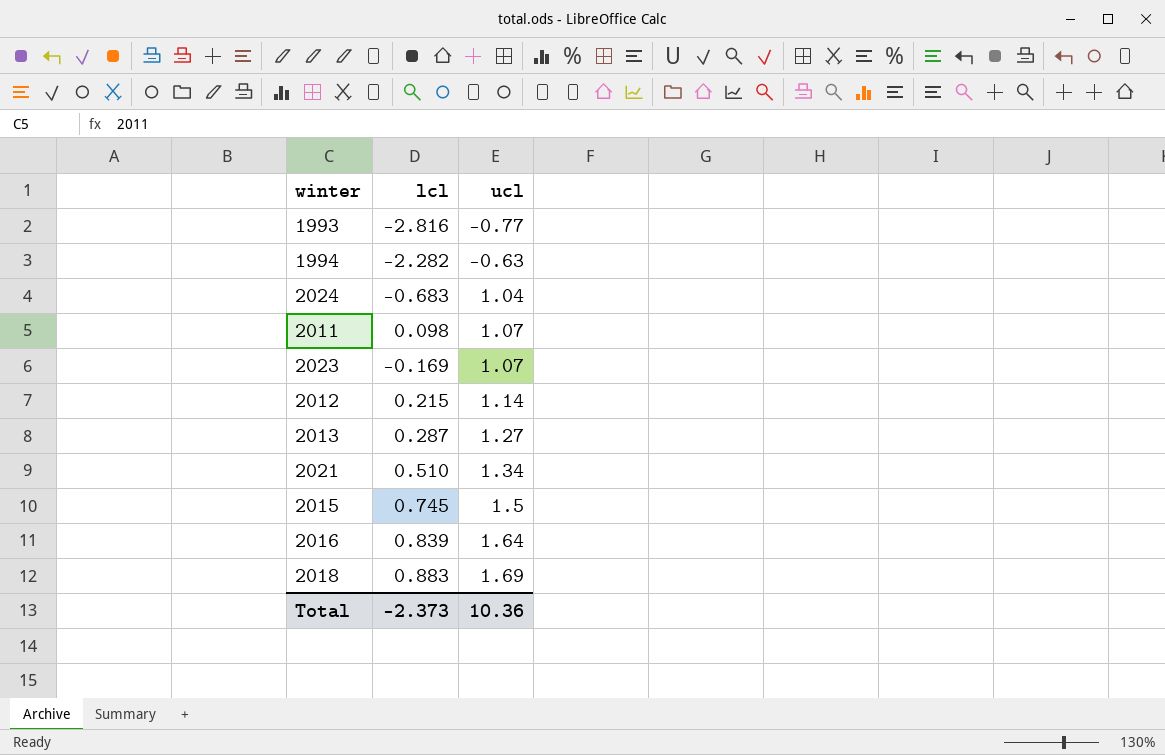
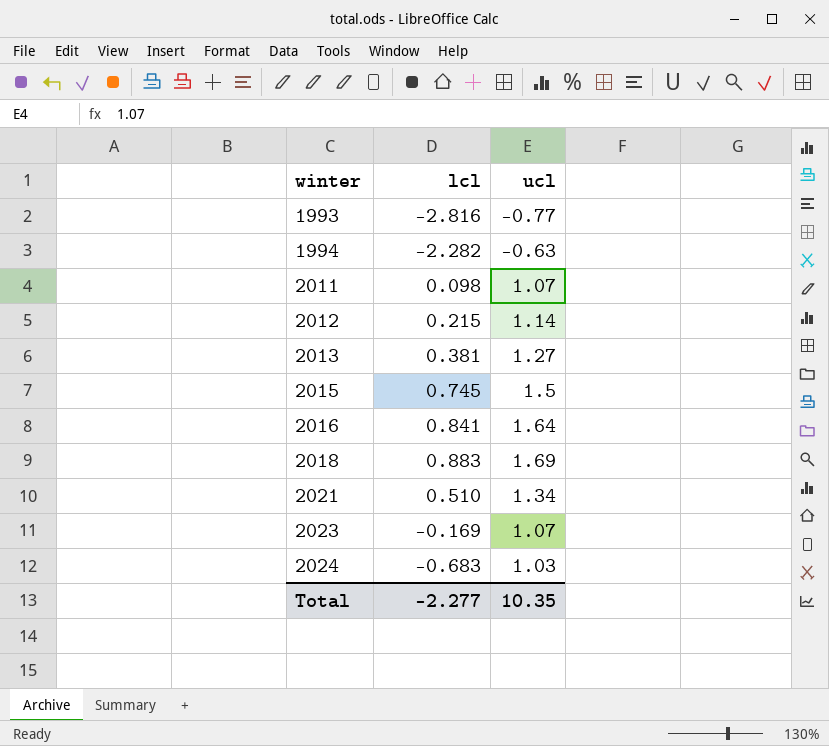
row order: ucl ascending -> winter ascending
2013 | lcl: 0.287 -> 0.381
2016 | lcl: 0.839 -> 0.841
2024 | ucl: 1.04 -> 1.03
Total | lcl: -2.373 -> -2.277
Total | ucl: 10.36 -> 10.35

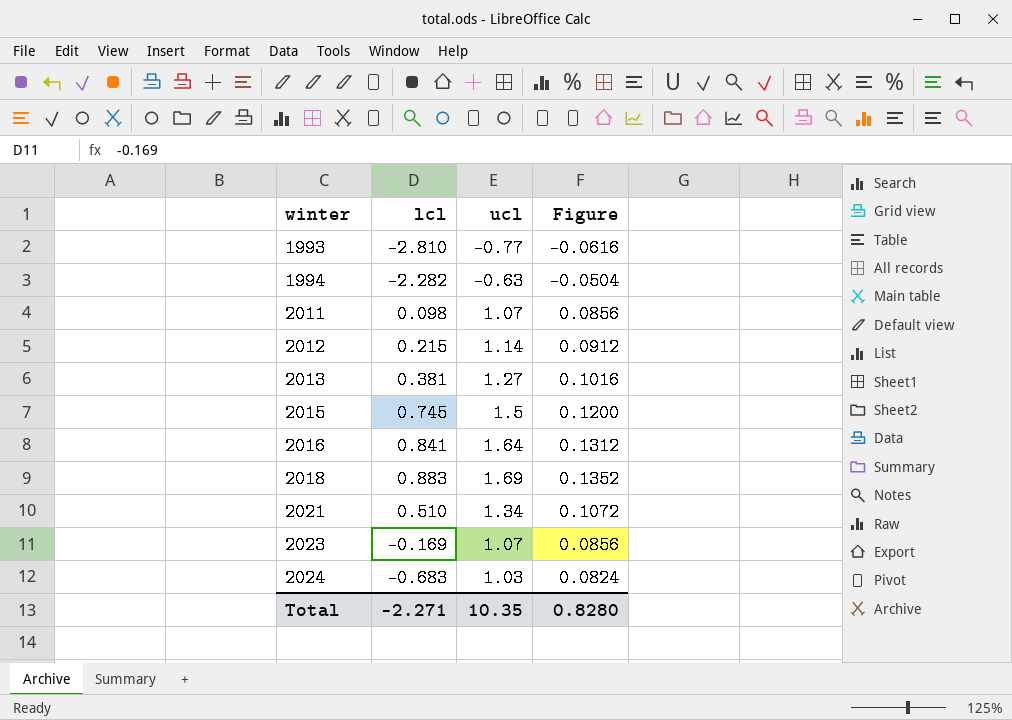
column Figure | formula: none -> [ucl] * 0.08
1993 | lcl: -2.816 -> -2.810
Total | lcl: -2.277 -> -2.271

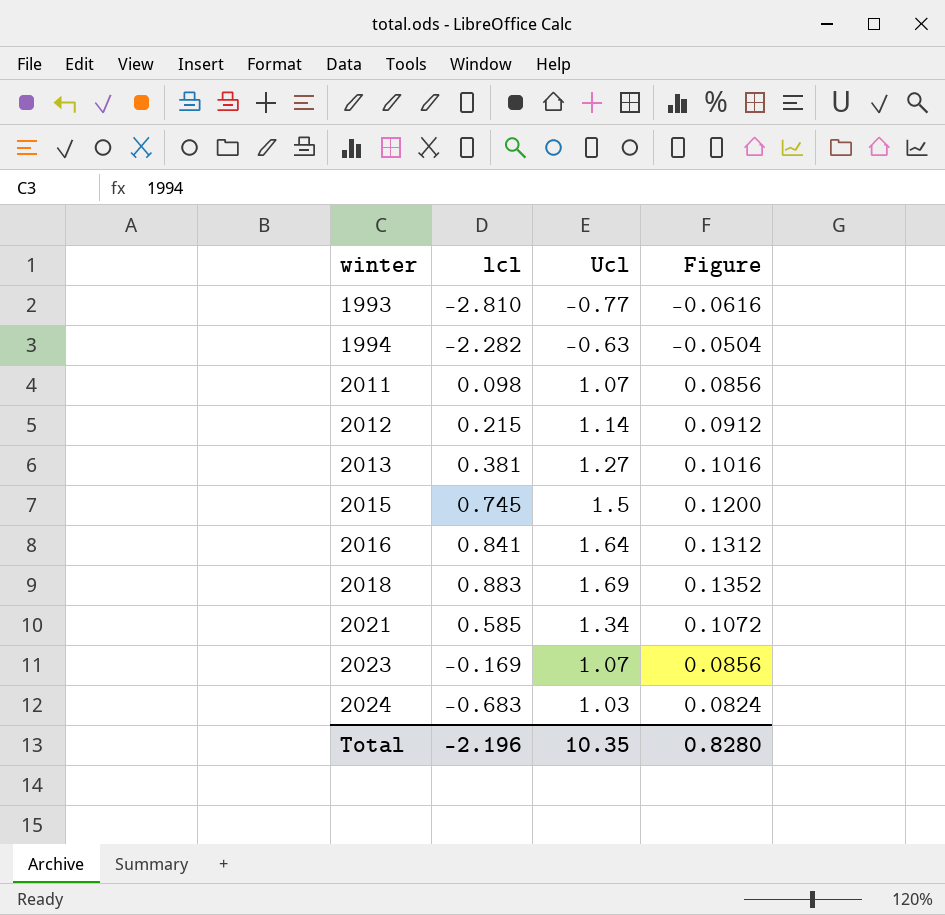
column name: ucl -> Ucl
2021 | lcl: 0.510 -> 0.585
Total | lcl: -2.271 -> -2.196

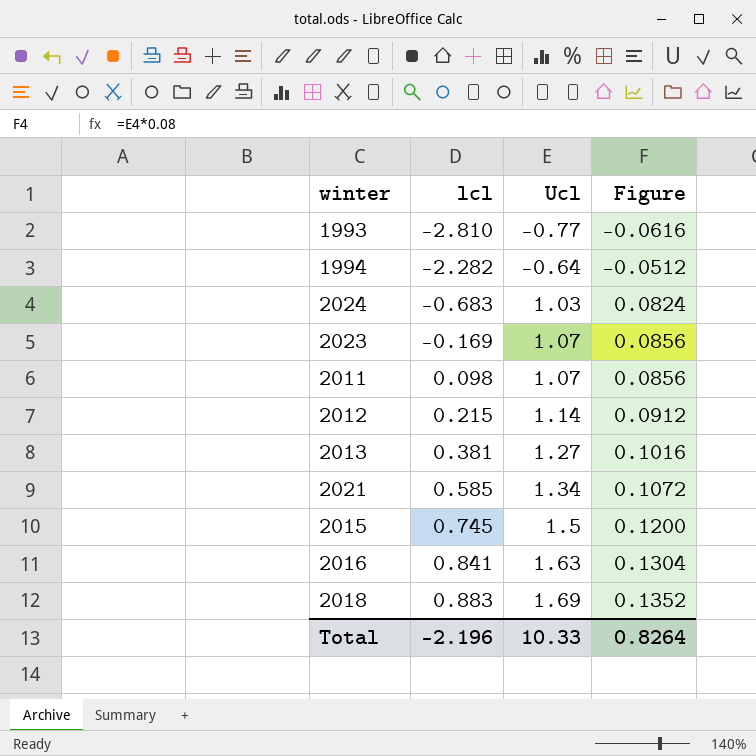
row order: winter ascending -> lcl ascending
1994 | Ucl: -0.63 -> -0.64
1994 | Figure: -0.0504 -> -0.0512
2016 | Ucl: 1.64 -> 1.63
2016 | Figure: 0.1312 -> 0.1304
Total | Ucl: 10.35 -> 10.33
Total | Figure: 0.8280 -> 0.8264

